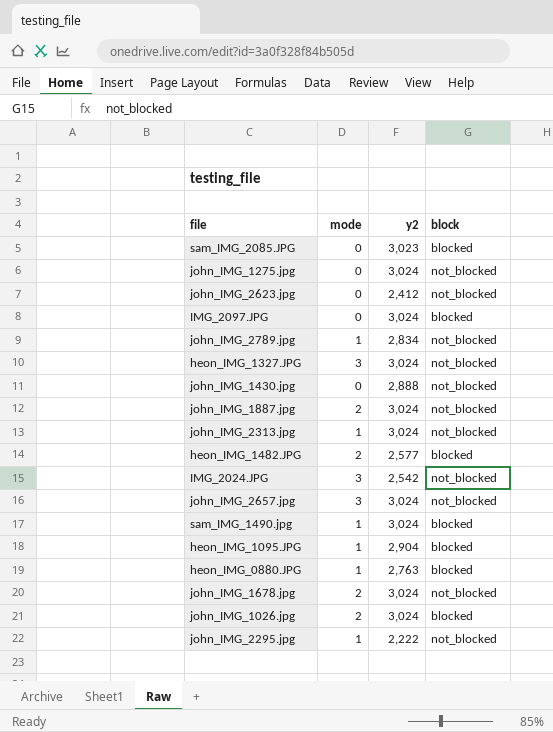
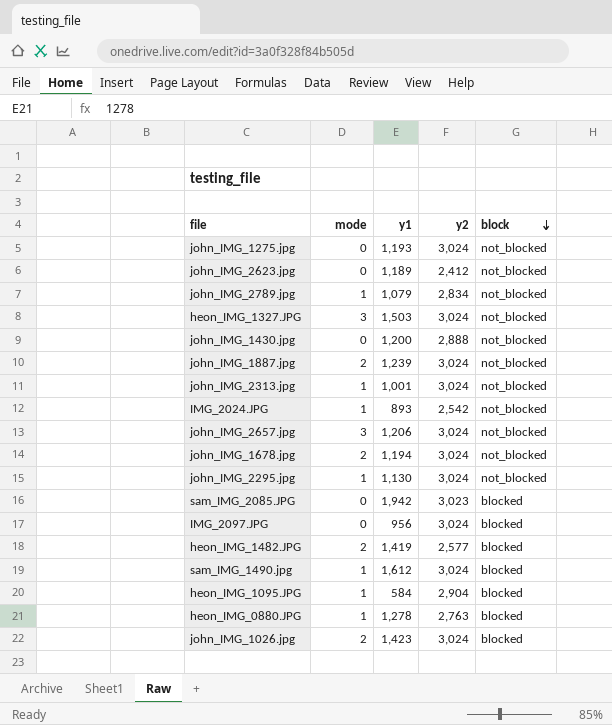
row order: none -> block descending
column y1 | position: none -> 3
IMG_2024.JPG | mode: 3 -> 1
john_IMG_2295.jpg | y2: 2,222 -> 3,024

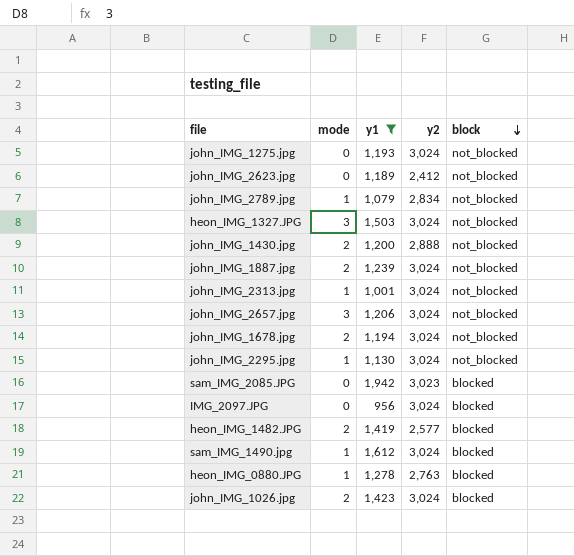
filter: none -> y1 >= 956
john_IMG_1430.jpg | mode: 0 -> 2

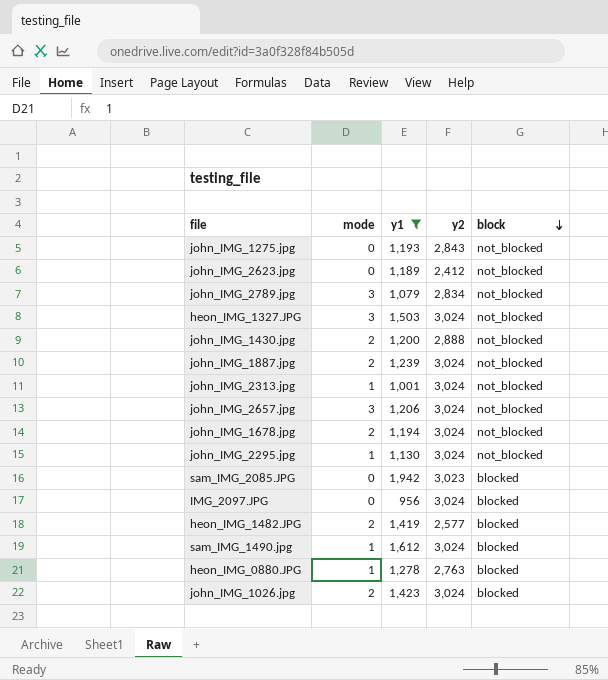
john_IMG_1275.jpg | y2: 3,024 -> 2,843
john_IMG_2789.jpg | mode: 1 -> 3

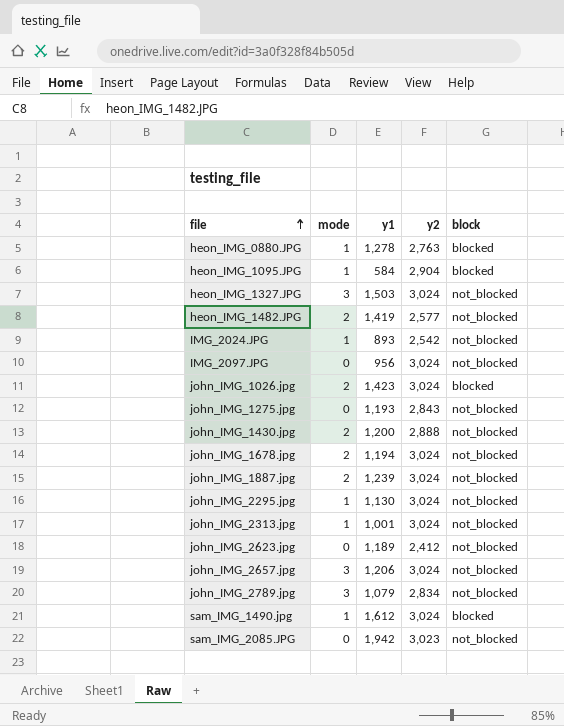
filter: y1 >= 956 -> none
row order: block descending -> file ascending
heon_IMG_1482.JPG | block: blocked -> not_blocked
IMG_2097.JPG | block: blocked -> not_blocked
sam_IMG_2085.JPG | block: blocked -> not_blocked

